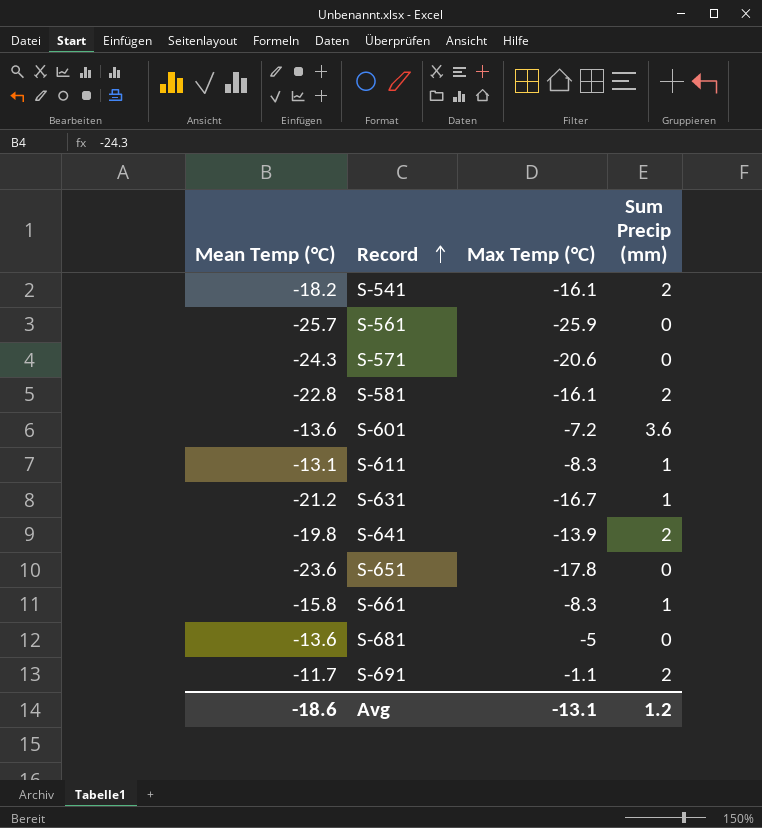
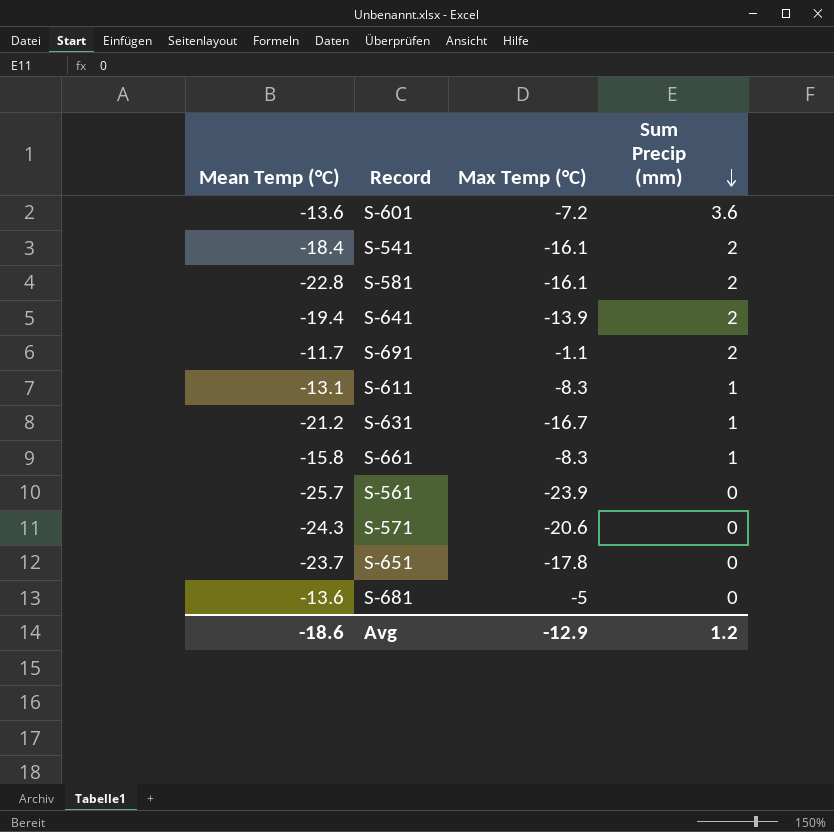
row order: Record ascending -> Sum Precip (mm) descending
S-541 | Mean Temp (°C): -18.2 -> -18.4
S-641 | Mean Temp (°C): -19.8 -> -19.4
S-561 | Max Temp (°C): -25.9 -> -23.9
S-651 | Mean Temp (°C): -23.6 -> -23.7
Avg | Max Temp (°C): -13.1 -> -12.9

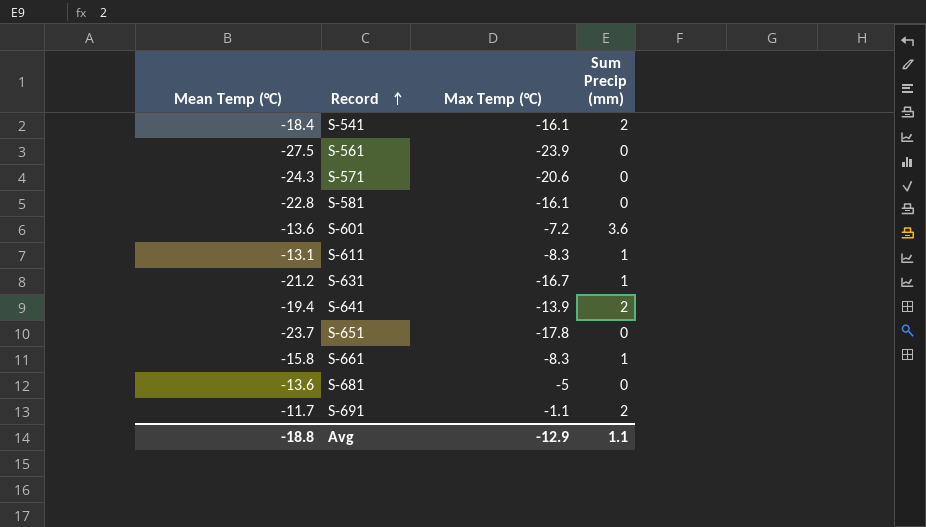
row order: Sum Precip (mm) descending -> Record ascending
S-561 | Mean Temp (°C): -25.7 -> -27.5
S-581 | Sum Precip (mm): 2 -> 0
Avg | Mean Temp (°C): -18.6 -> -18.8
Avg | Sum Precip (mm): 1.2 -> 1.1

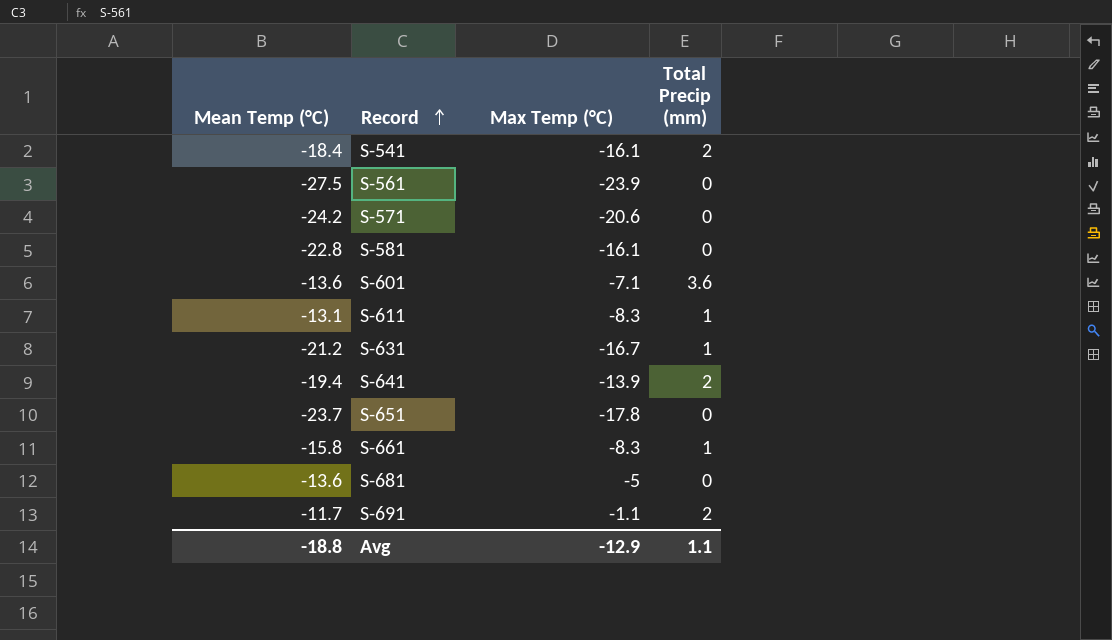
column name: Sum Precip (mm) -> Total Precip (mm)
S-571 | Mean Temp (°C): -24.3 -> -24.2
S-601 | Max Temp (°C): -7.2 -> -7.1

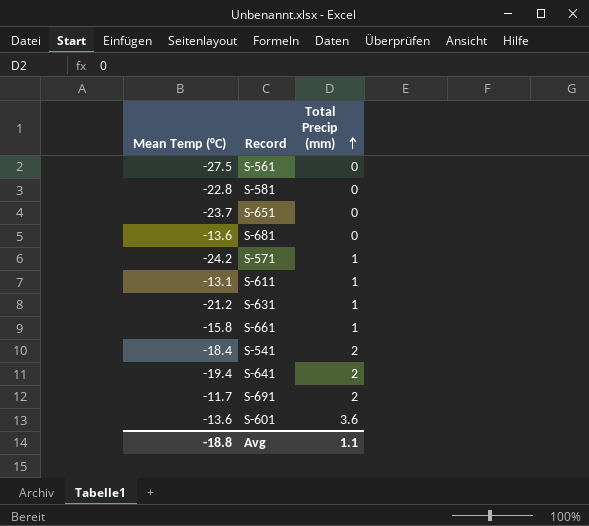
row order: Record ascending -> Total Precip (mm) ascending
column Max Temp (°C) | position: 3 -> none
S-571 | Total Precip (mm): 0 -> 1

